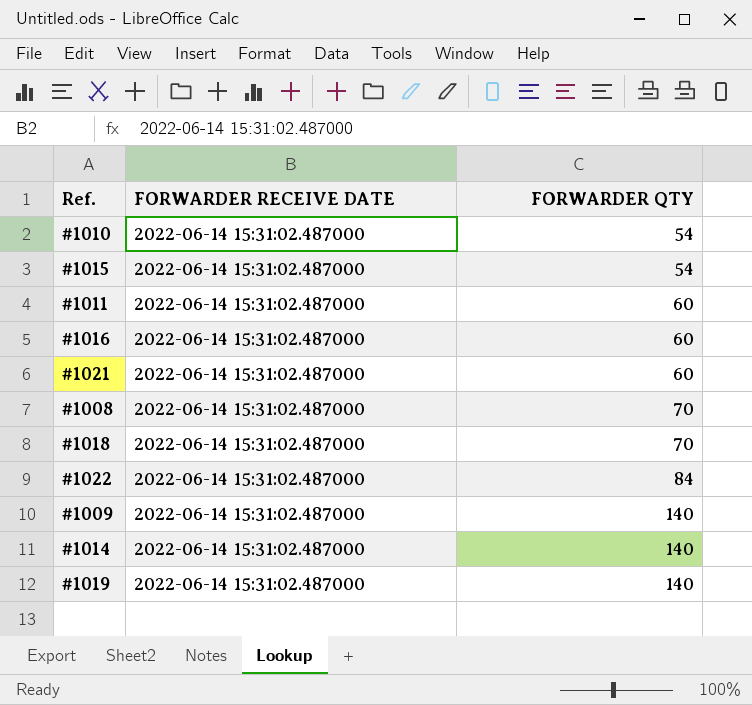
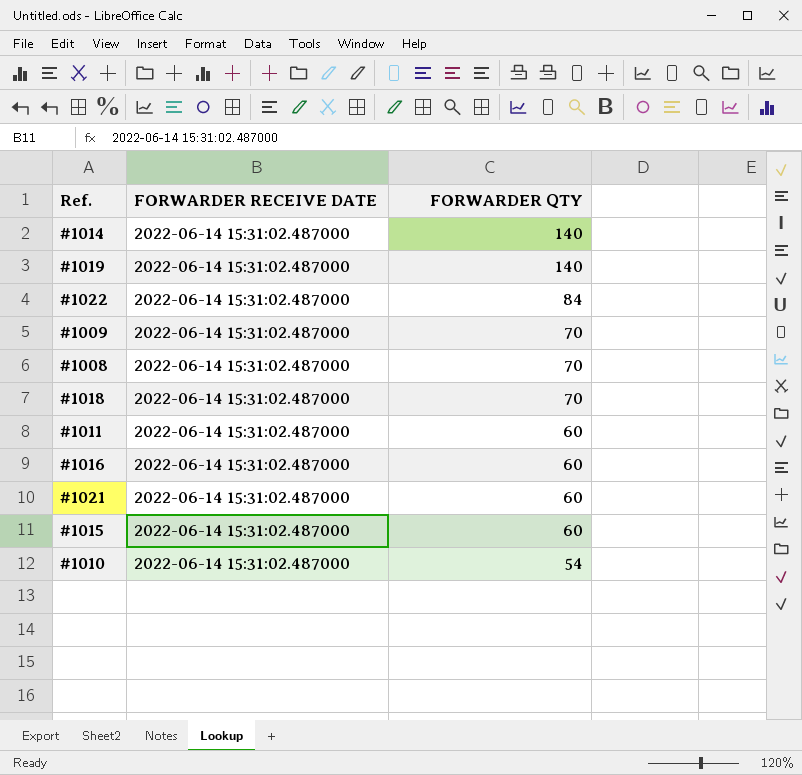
row order: FORWARDER QTY ascending -> FORWARDER QTY descending
#1009 | FORWARDER QTY: 140 -> 70
#1015 | FORWARDER QTY: 54 -> 60

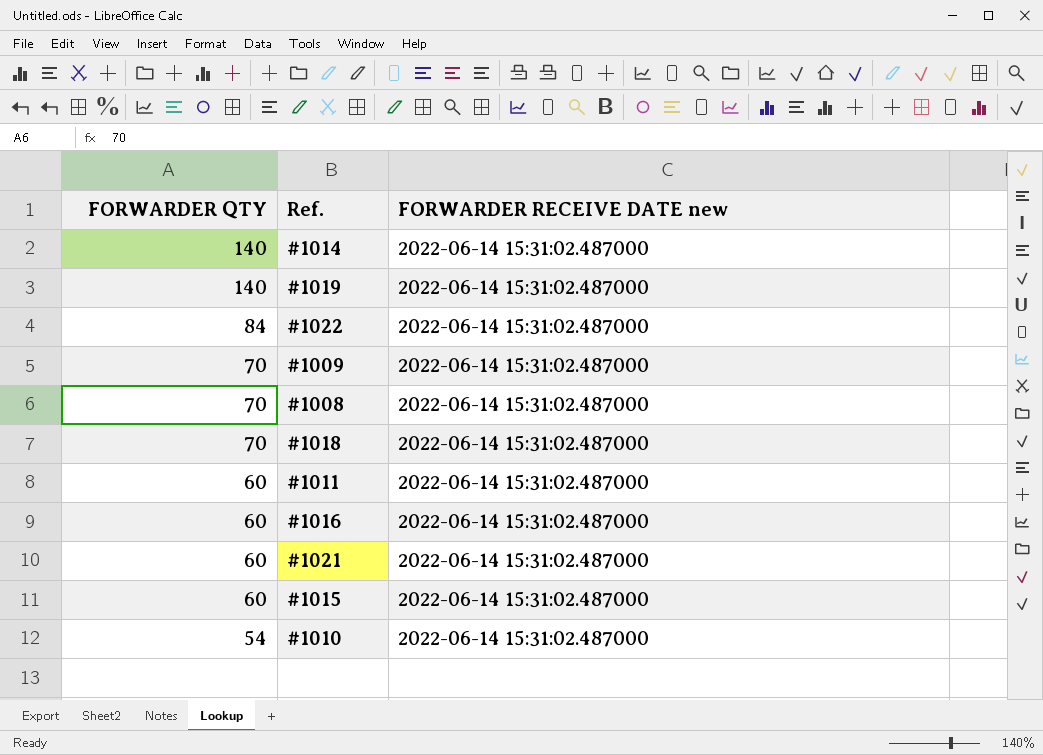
column FORWARDER QTY | position: 3 -> 1
column name: FORWARDER RECEIVE DATE -> FORWARDER RECEIVE DATE new

